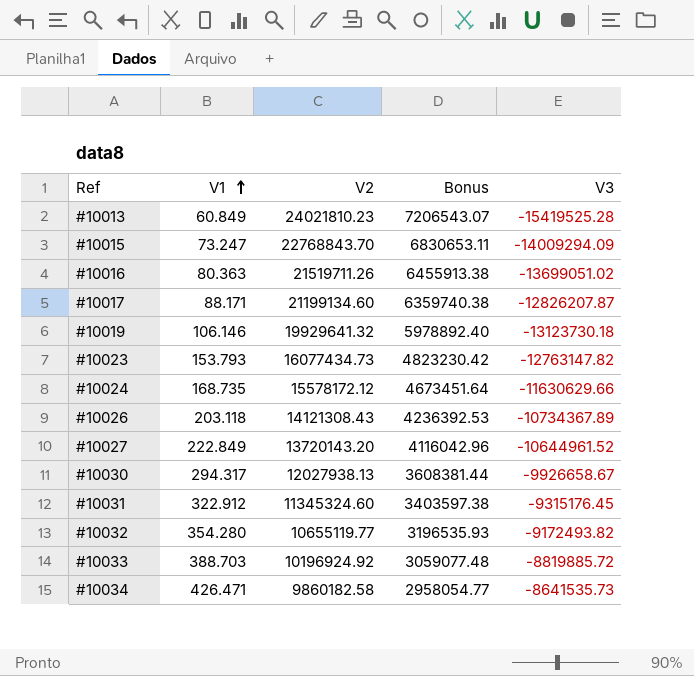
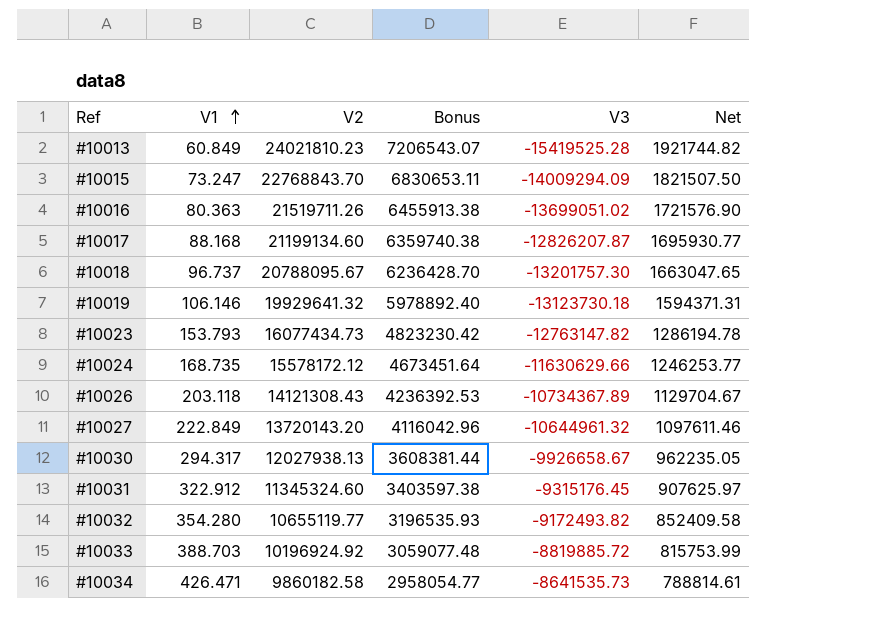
column Net | formula: none -> [V2] * 0.08
#10017 | V1: 88.171 -> 88.168
row #10018: none -> 96.737 | 20788095.67 | 6236428.70 | -13201757.30 | 1663047.65
#10027 | V3: -10644961.52 -> -10644961.32

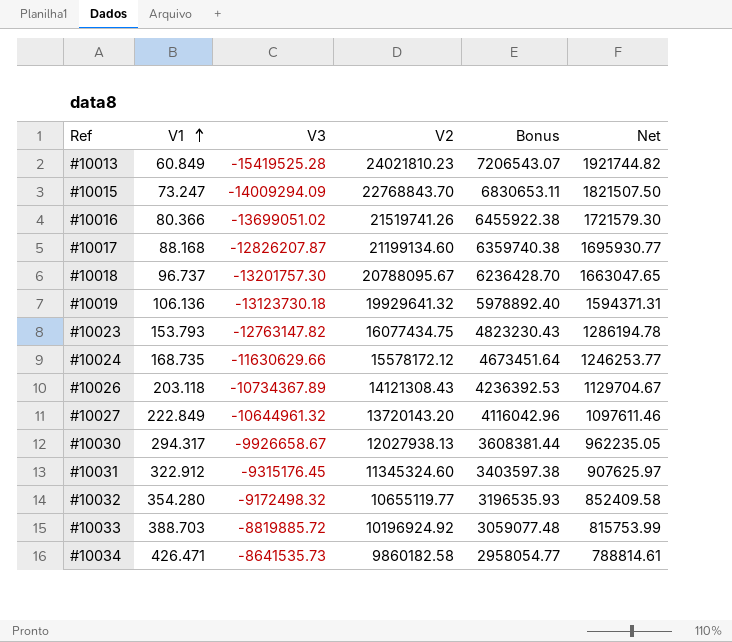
column V3 | position: 5 -> 3
#10016 | V1: 80.363 -> 80.366
#10016 | V2: 21519711.26 -> 21519741.26
#10016 | Bonus: 6455913.38 -> 6455922.38
#10016 | Net: 1721576.90 -> 1721579.30
#10019 | V1: 106.146 -> 106.136
#10023 | V2: 16077434.73 -> 16077434.75
#10023 | Bonus: 4823230.42 -> 4823230.43
#10032 | V3: -9172493.82 -> -9172498.32

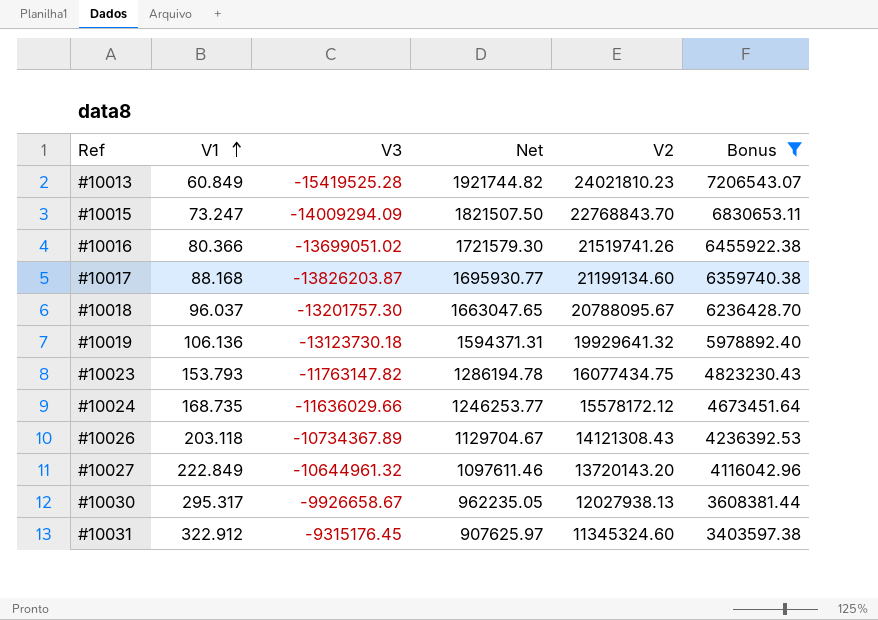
filter: none -> Bonus >= 3403597.38
column Net | position: 6 -> 4
#10017 | V3: -12826207.87 -> -13826203.87
#10018 | V1: 96.737 -> 96.037
#10023 | V3: -12763147.82 -> -11763147.82
#10024 | V3: -11630629.66 -> -11636029.66
#10030 | V1: 294.317 -> 295.317

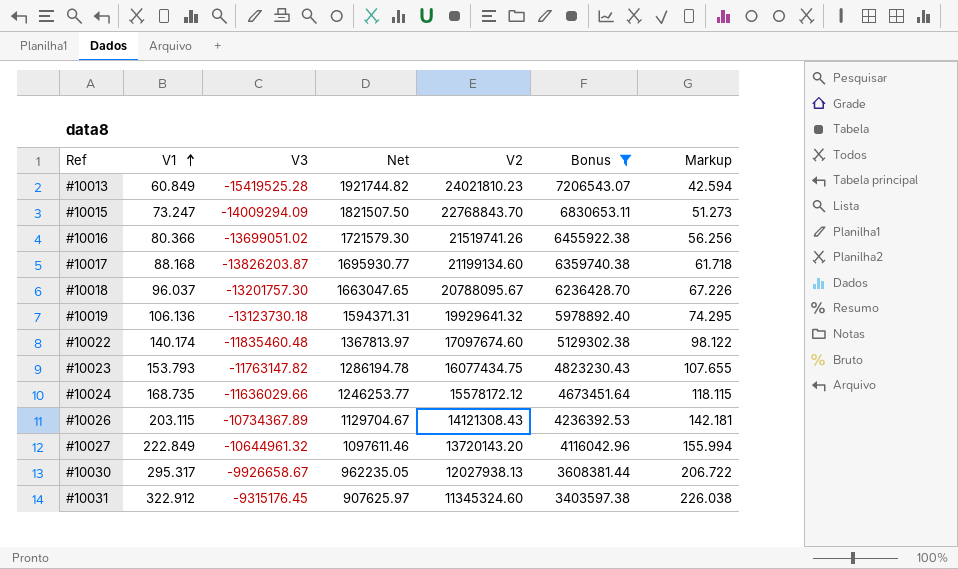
column Markup | formula: none -> [V1] * 0.7
row #10022: none -> 140.174 | -11835460.48 | 1367813.97 | 17097674.60 | 5129302.38 | 98.122
#10026 | V1: 203.118 -> 203.115

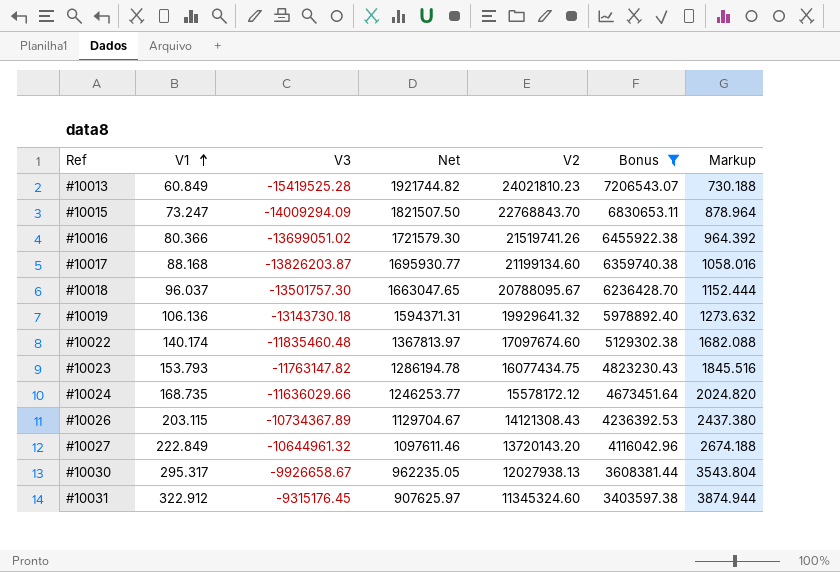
column Markup | formula: [V1] * 0.7 -> [V1] * 12
#10018 | V3: -13201757.30 -> -13501757.30
#10019 | V3: -13123730.18 -> -13143730.18

